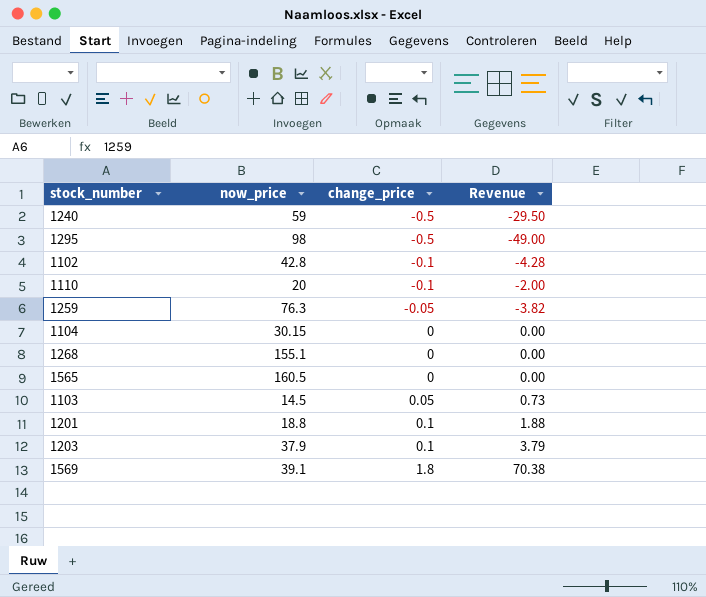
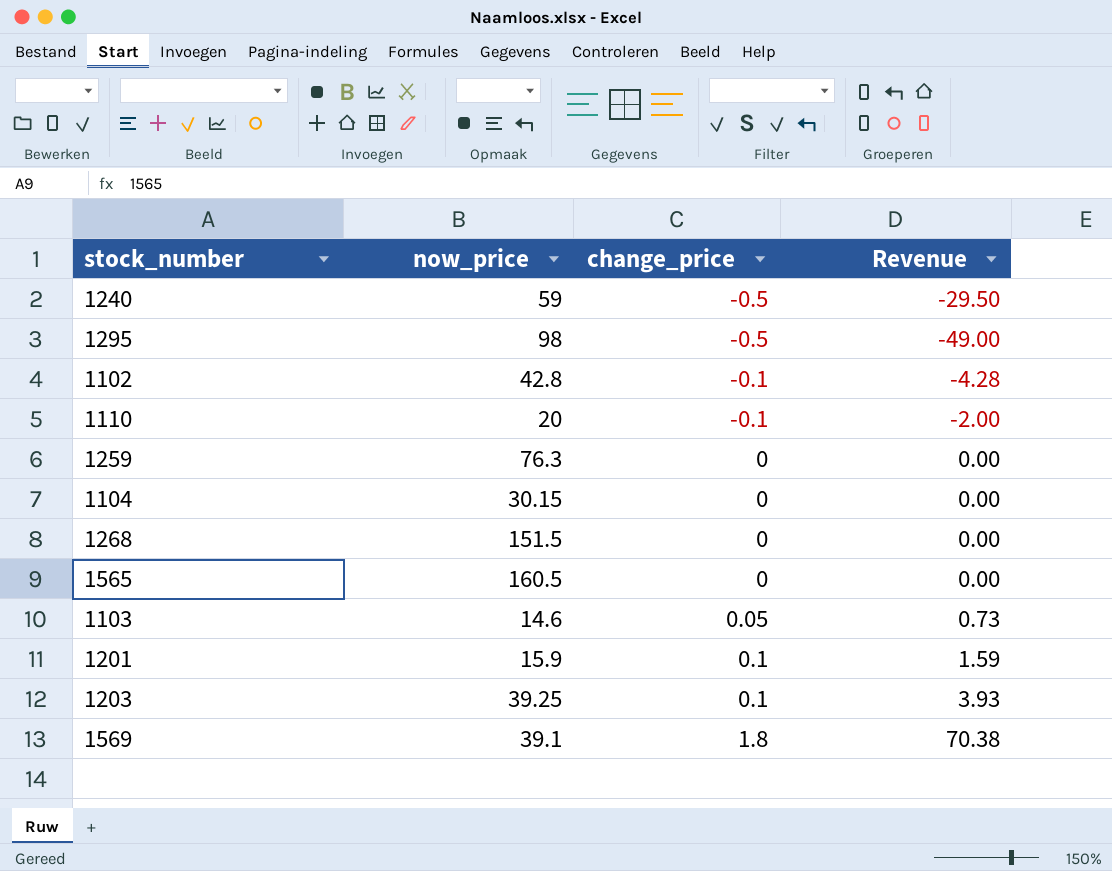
1259 | change_price: -0.05 -> 0
1259 | Revenue: -3.82 -> 0.00
1268 | now_price: 155.1 -> 151.5
1103 | now_price: 14.5 -> 14.6
1201 | now_price: 18.8 -> 15.9
1201 | Revenue: 1.88 -> 1.59
1203 | now_price: 37.9 -> 39.25
1203 | Revenue: 3.79 -> 3.93

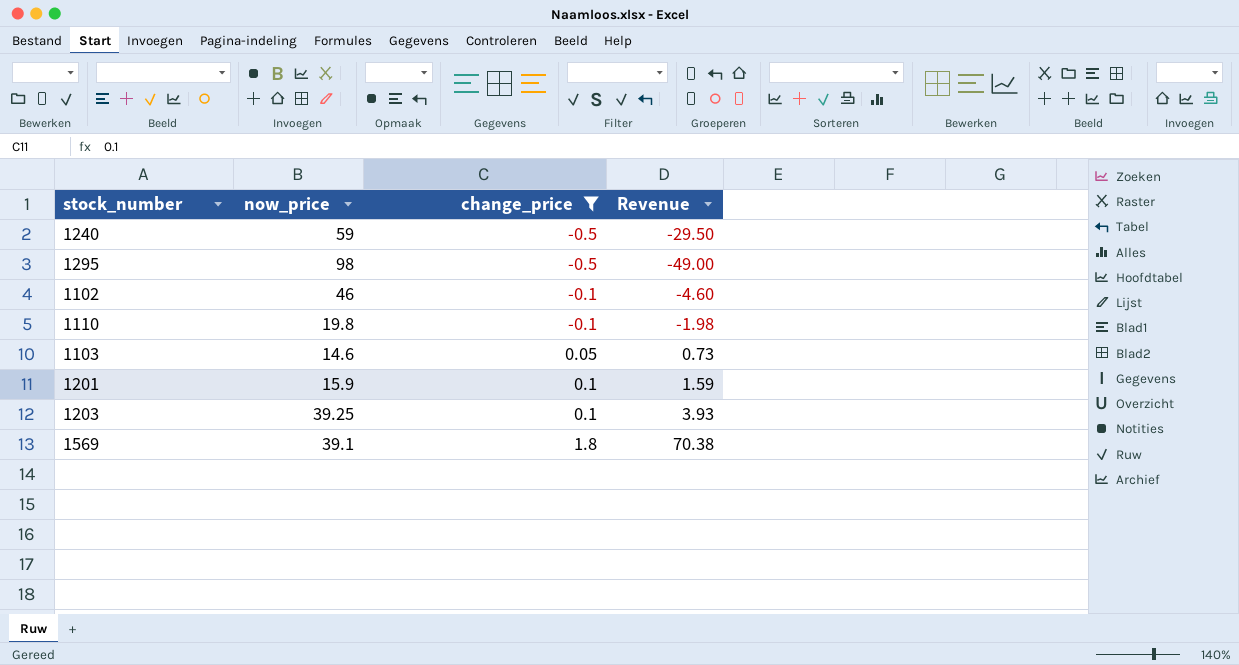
filter: none -> change_price != 0
1102 | now_price: 42.8 -> 46
1102 | Revenue: -4.28 -> -4.60
1110 | now_price: 20 -> 19.8
1110 | Revenue: -2.00 -> -1.98

